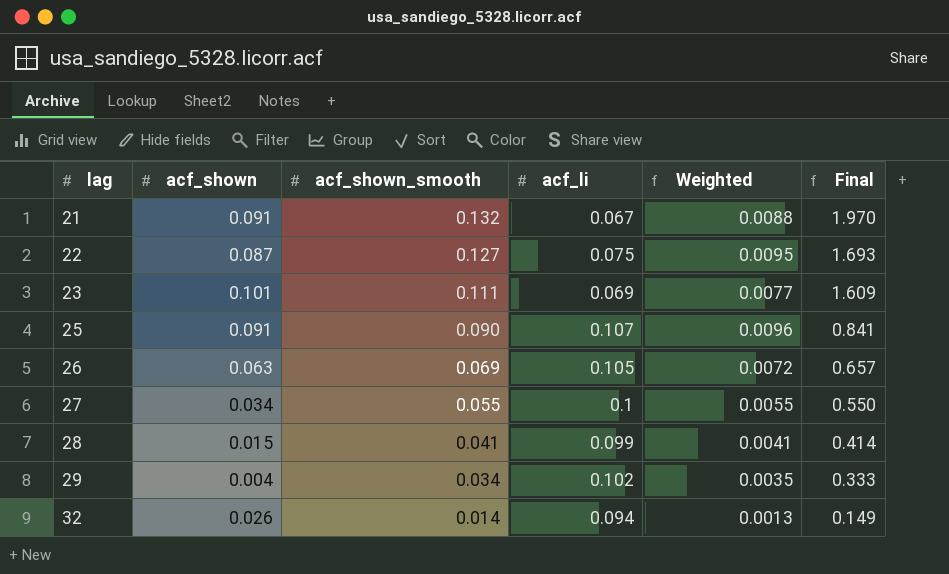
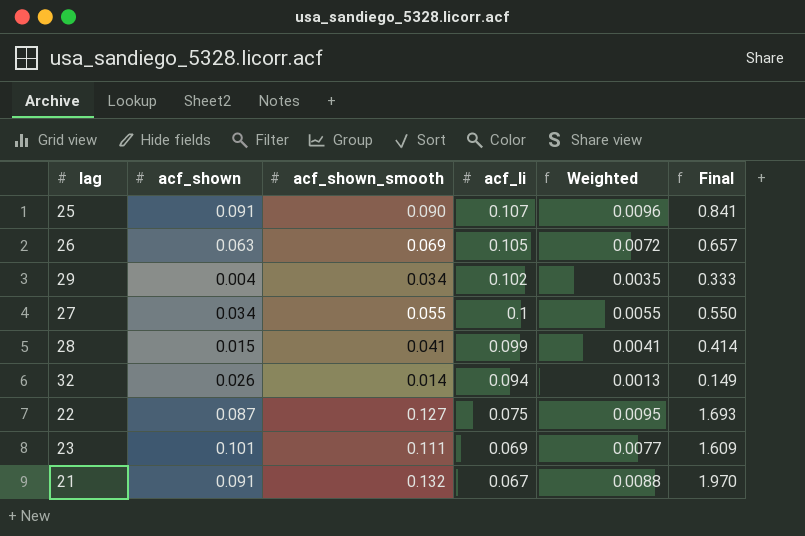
row order: lag ascending -> acf_li descending

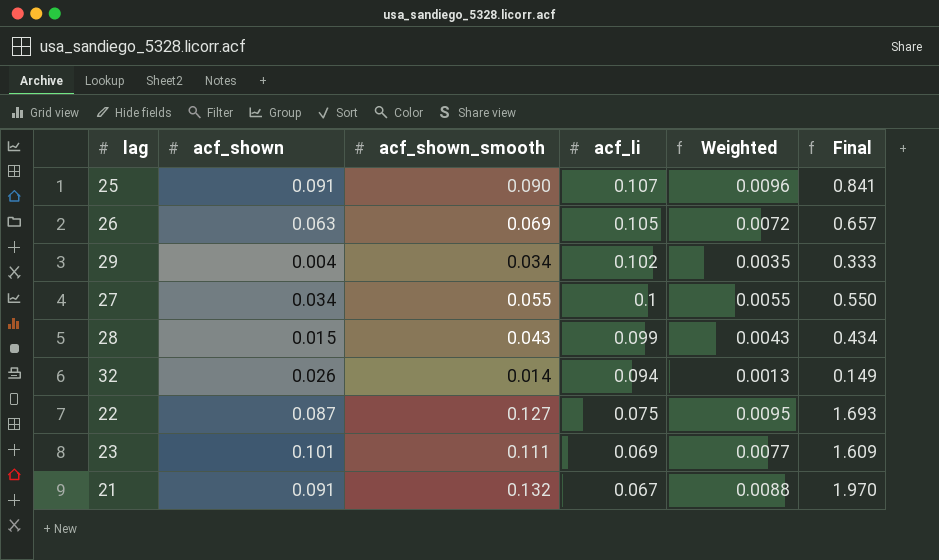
28 | acf_shown_smooth: 0.041 -> 0.043
28 | Weighted: 0.0041 -> 0.0043
28 | Final: 0.414 -> 0.434

